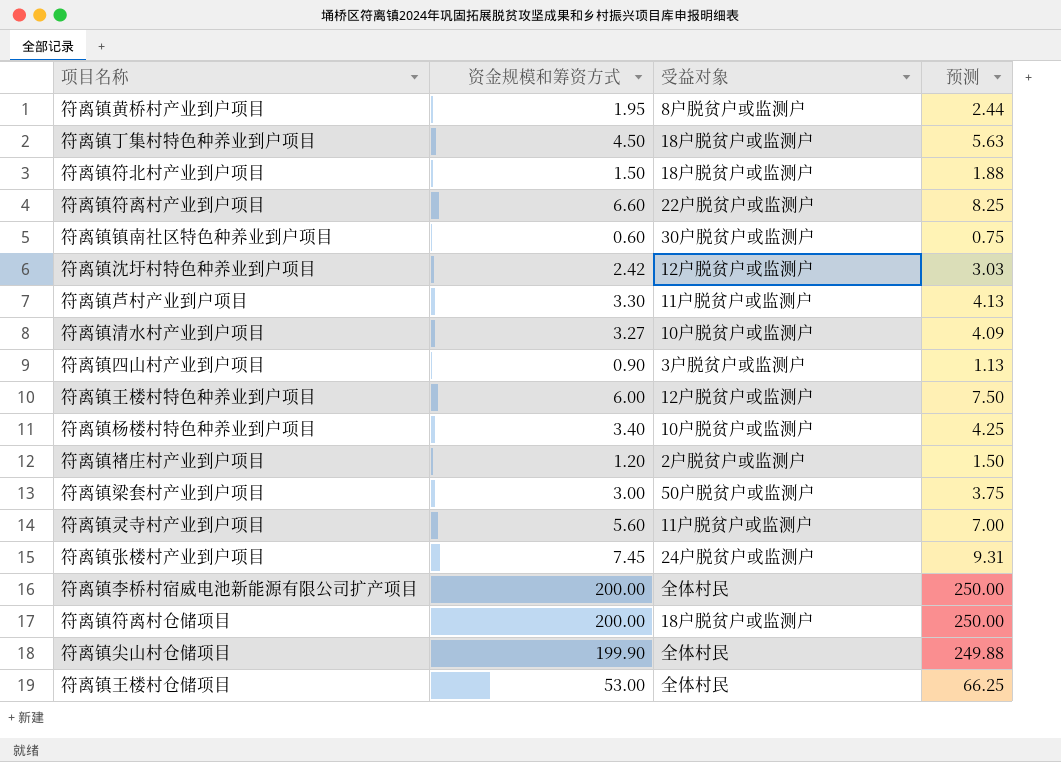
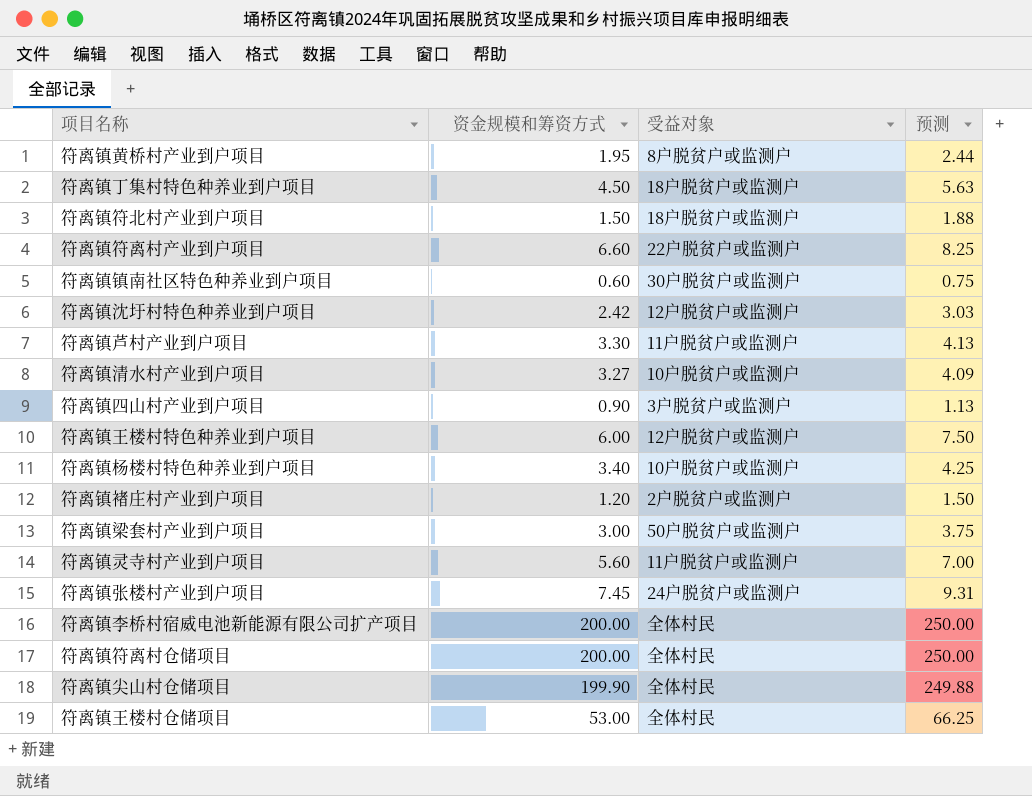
符离镇符离村仓储项目 | 受益对象: 18户脱贫户或监测户 -> 全体村民

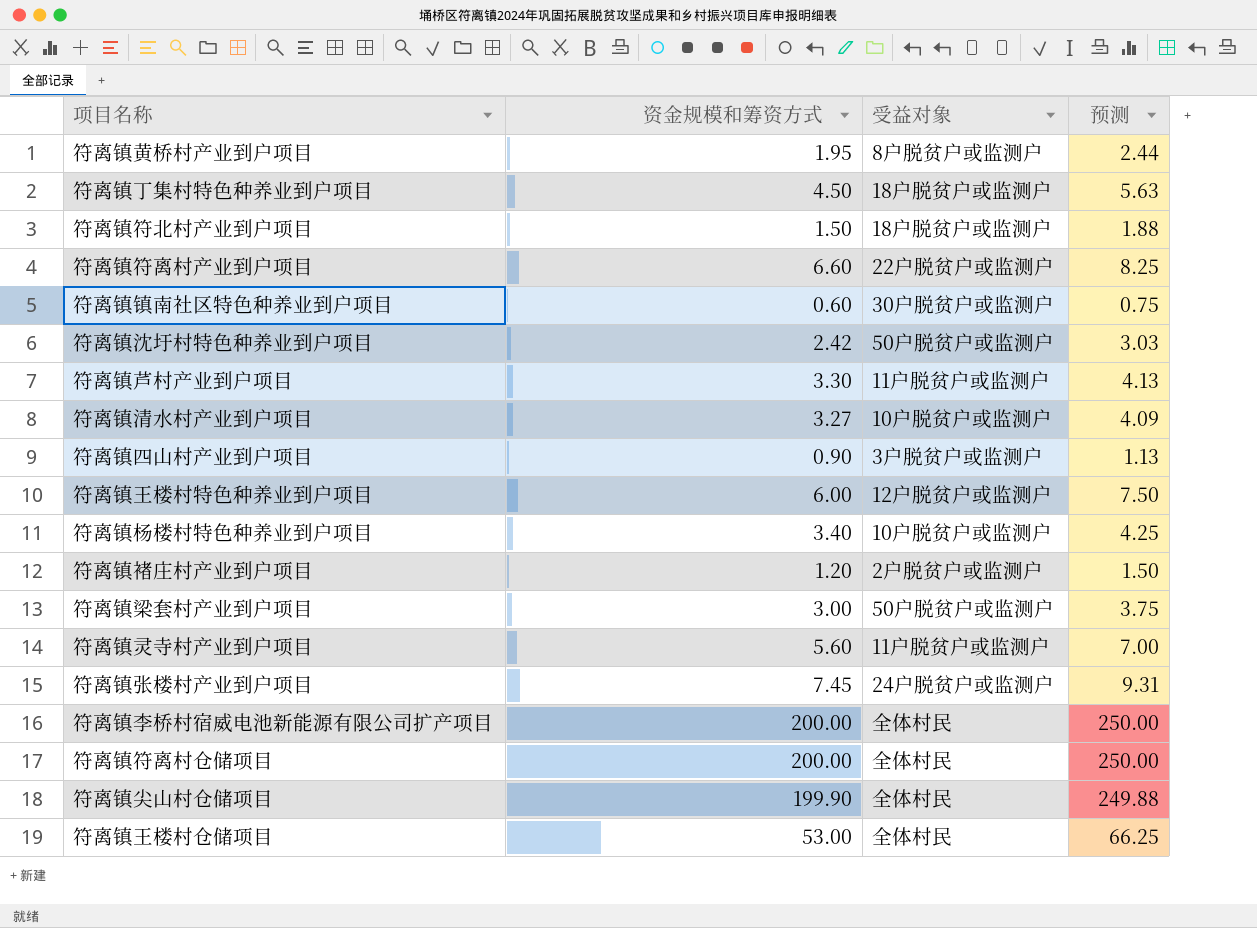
符离镇沈圩村特色种养业到户项目 | 受益对象: 12户脱贫户或监测户 -> 50户脱贫户或监测户

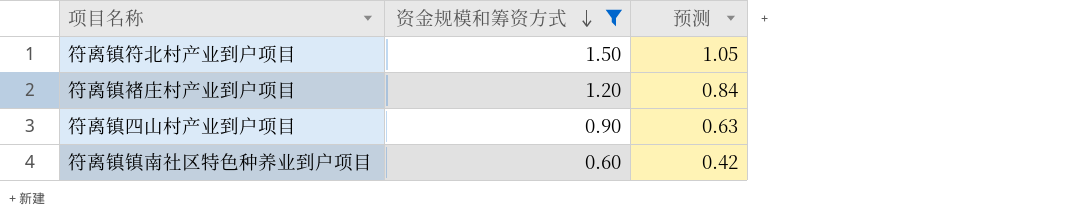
filter: none -> 资金规模和筹资方式 <= 1.50
row order: none -> 资金规模和筹资方式 descending
column 受益对象 | position: 3 -> none
column 预测 | formula: [资金规模和筹资方式] * 1.25 -> [资金规模和筹资方式] * 0.7

